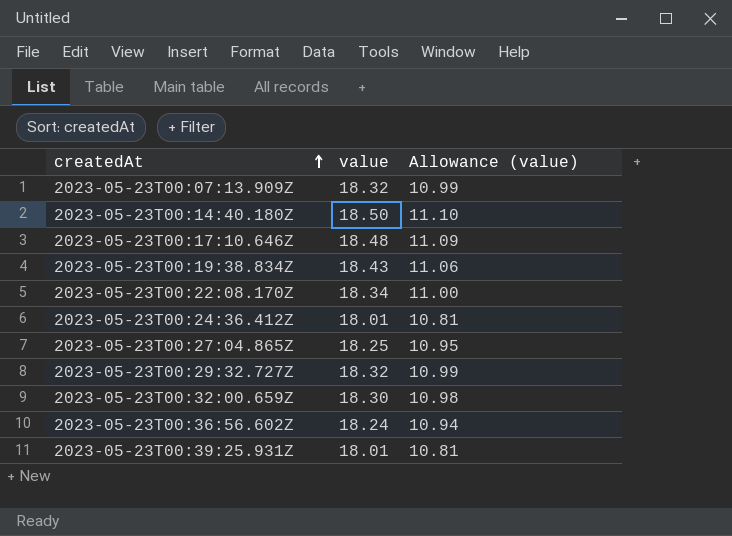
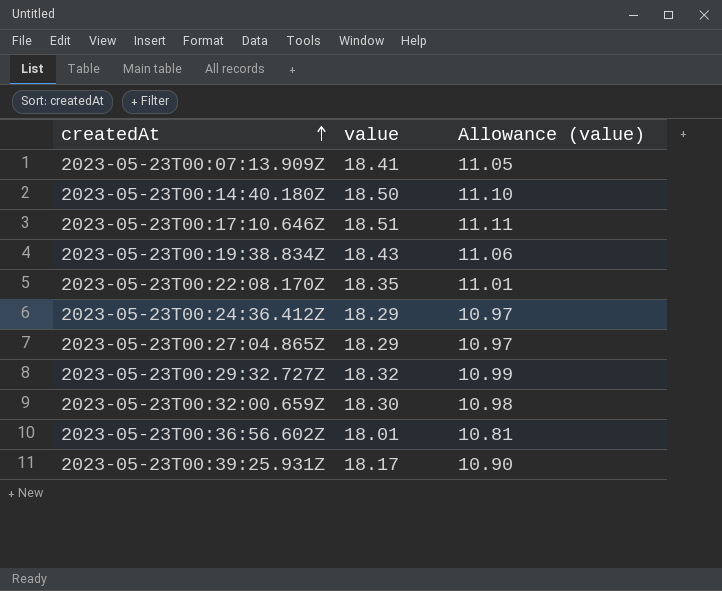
2023-05-23T00:07:13.909Z | value: 18.32 -> 18.41
2023-05-23T00:07:13.909Z | Allowance (value): 10.99 -> 11.05
2023-05-23T00:17:10.646Z | value: 18.48 -> 18.51
2023-05-23T00:17:10.646Z | Allowance (value): 11.09 -> 11.11
2023-05-23T00:22:08.170Z | value: 18.34 -> 18.35
2023-05-23T00:22:08.170Z | Allowance (value): 11.00 -> 11.01
2023-05-23T00:24:36.412Z | value: 18.01 -> 18.29
2023-05-23T00:24:36.412Z | Allowance (value): 10.81 -> 10.97
2023-05-23T00:27:04.865Z | value: 18.25 -> 18.29
2023-05-23T00:27:04.865Z | Allowance (value): 10.95 -> 10.97
2023-05-23T00:36:56.602Z | value: 18.24 -> 18.01
2023-05-23T00:36:56.602Z | Allowance (value): 10.94 -> 10.81
2023-05-23T00:39:25.931Z | value: 18.01 -> 18.17
2023-05-23T00:39:25.931Z | Allowance (value): 10.81 -> 10.90

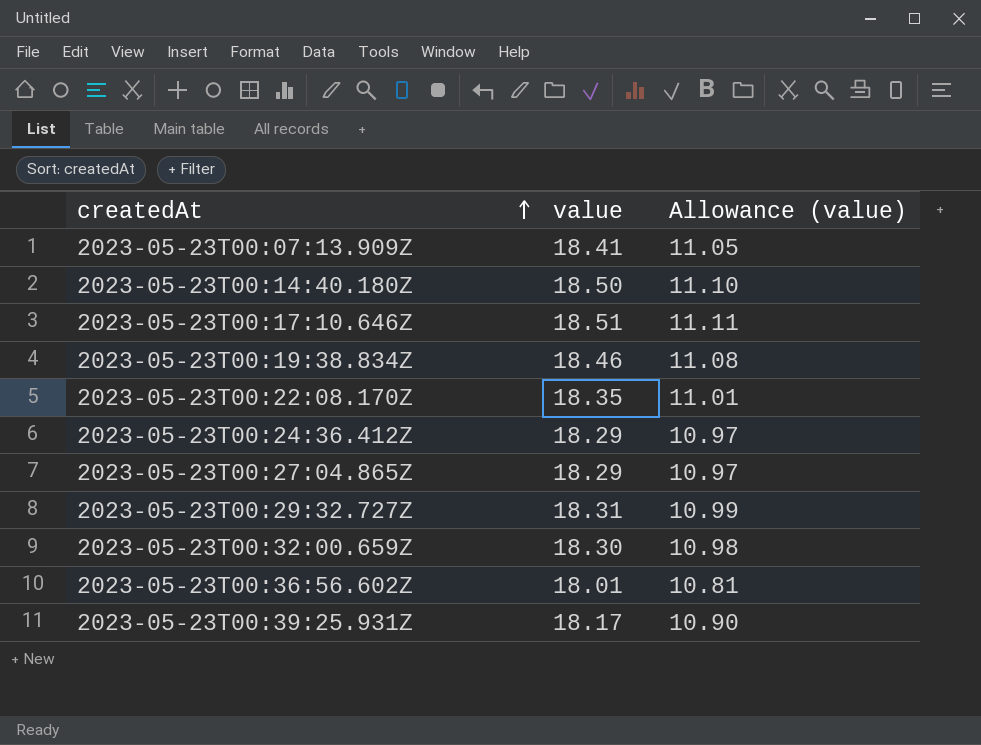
2023-05-23T00:19:38.834Z | value: 18.43 -> 18.46
2023-05-23T00:19:38.834Z | Allowance (value): 11.06 -> 11.08
2023-05-23T00:29:32.727Z | value: 18.32 -> 18.31

